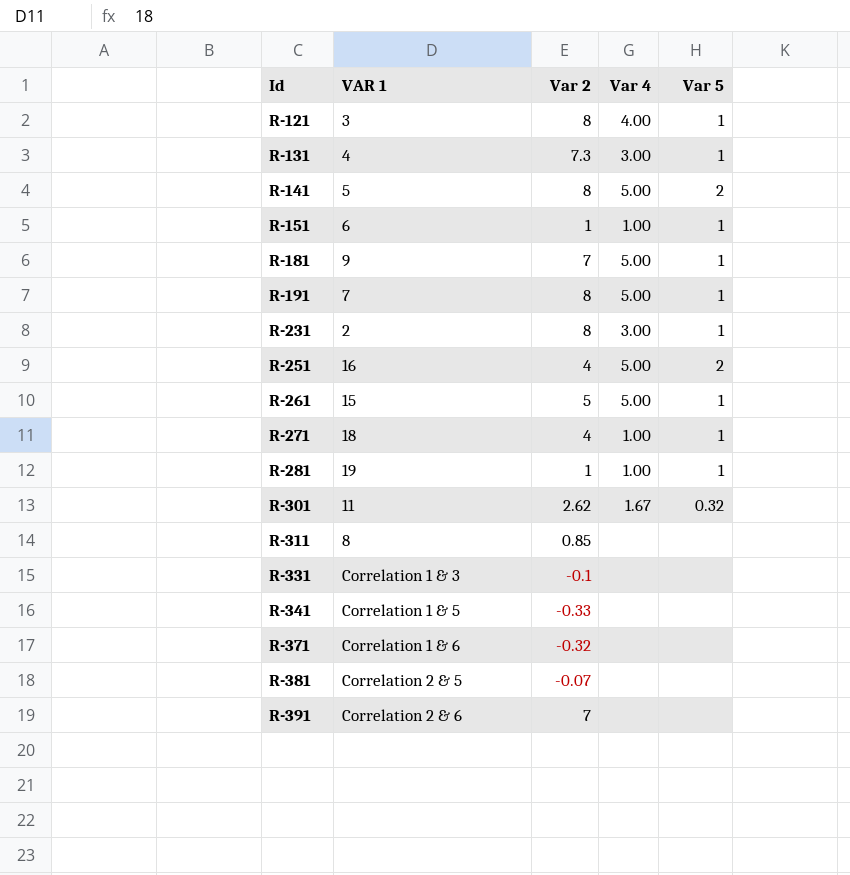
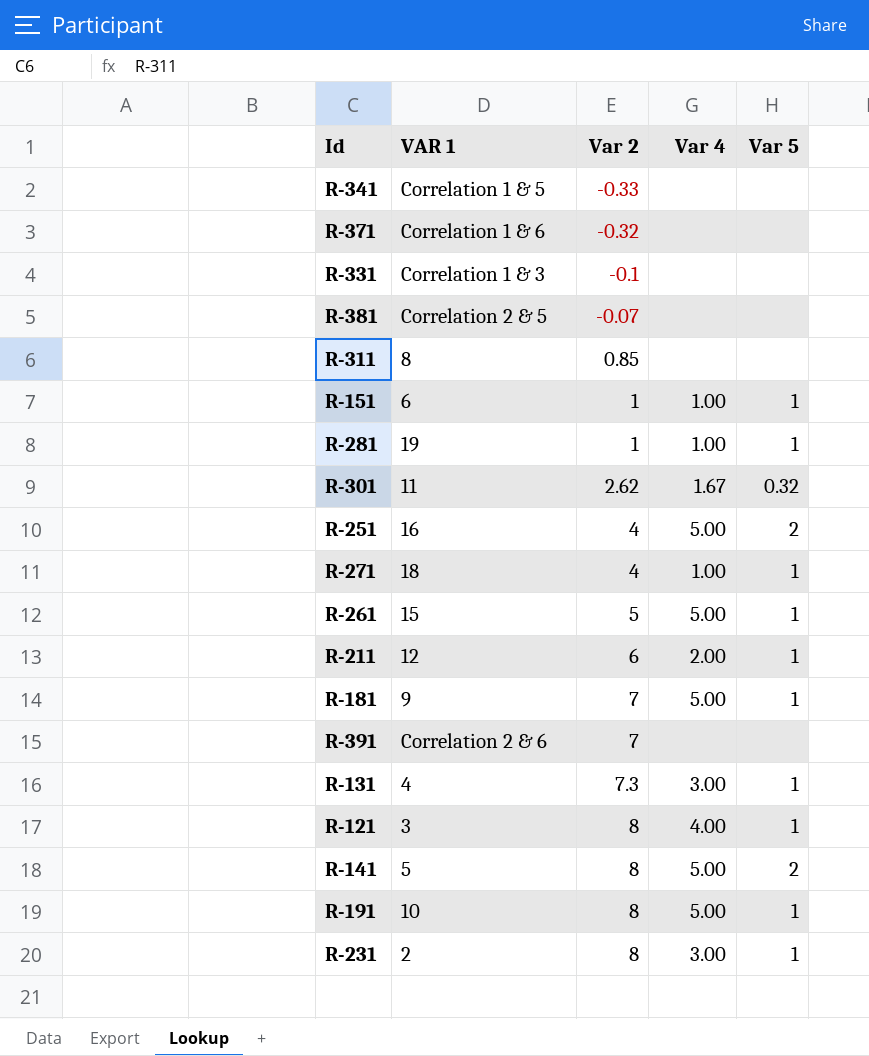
row order: Id ascending -> Var 2 ascending
row R-211: none -> 12 | 6 | 2.00 | 1
R-191 | VAR 1: 7 -> 10

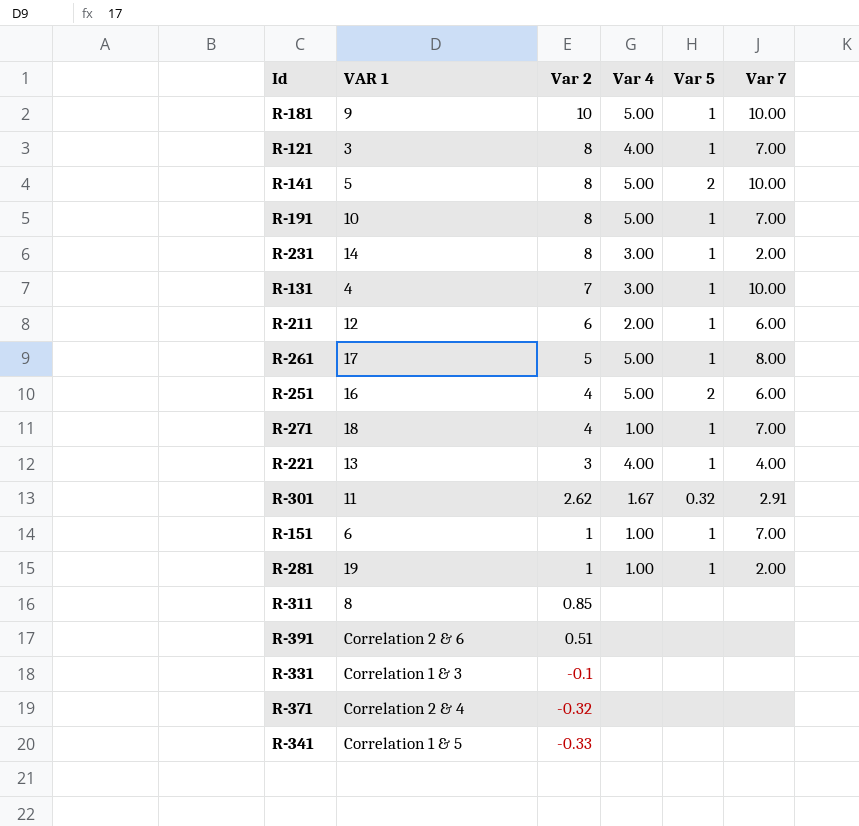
row order: Var 2 ascending -> Var 2 descending
column Var 7 | position: none -> 6
row R-381: Correlation 2 & 5 | -0.07 | none | none -> none
R-181 | Var 2: 7 -> 10
R-231 | VAR 1: 2 -> 14
R-131 | Var 2: 7.3 -> 7
R-261 | VAR 1: 15 -> 17
row R-221: none -> 13 | 3 | 4.00 | 1 | 4.00
R-391 | Var 2: 7 -> 0.51
R-371 | VAR 1: Correlation 1 & 6 -> Correlation 2 & 4

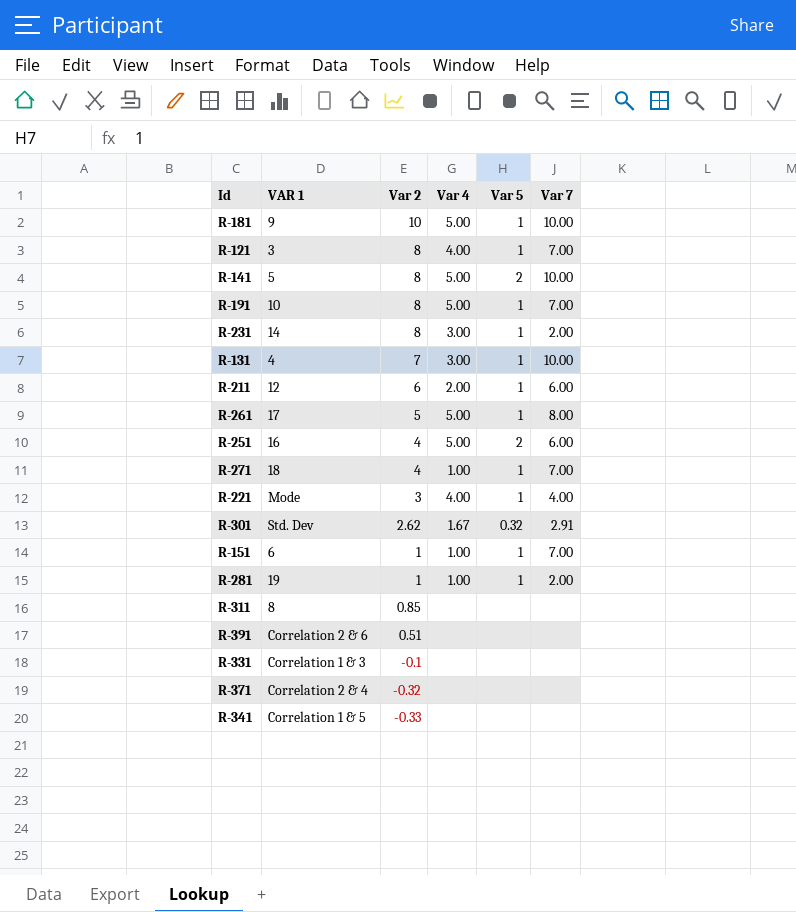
R-221 | VAR 1: 13 -> Mode
R-301 | VAR 1: 11 -> Std. Dev

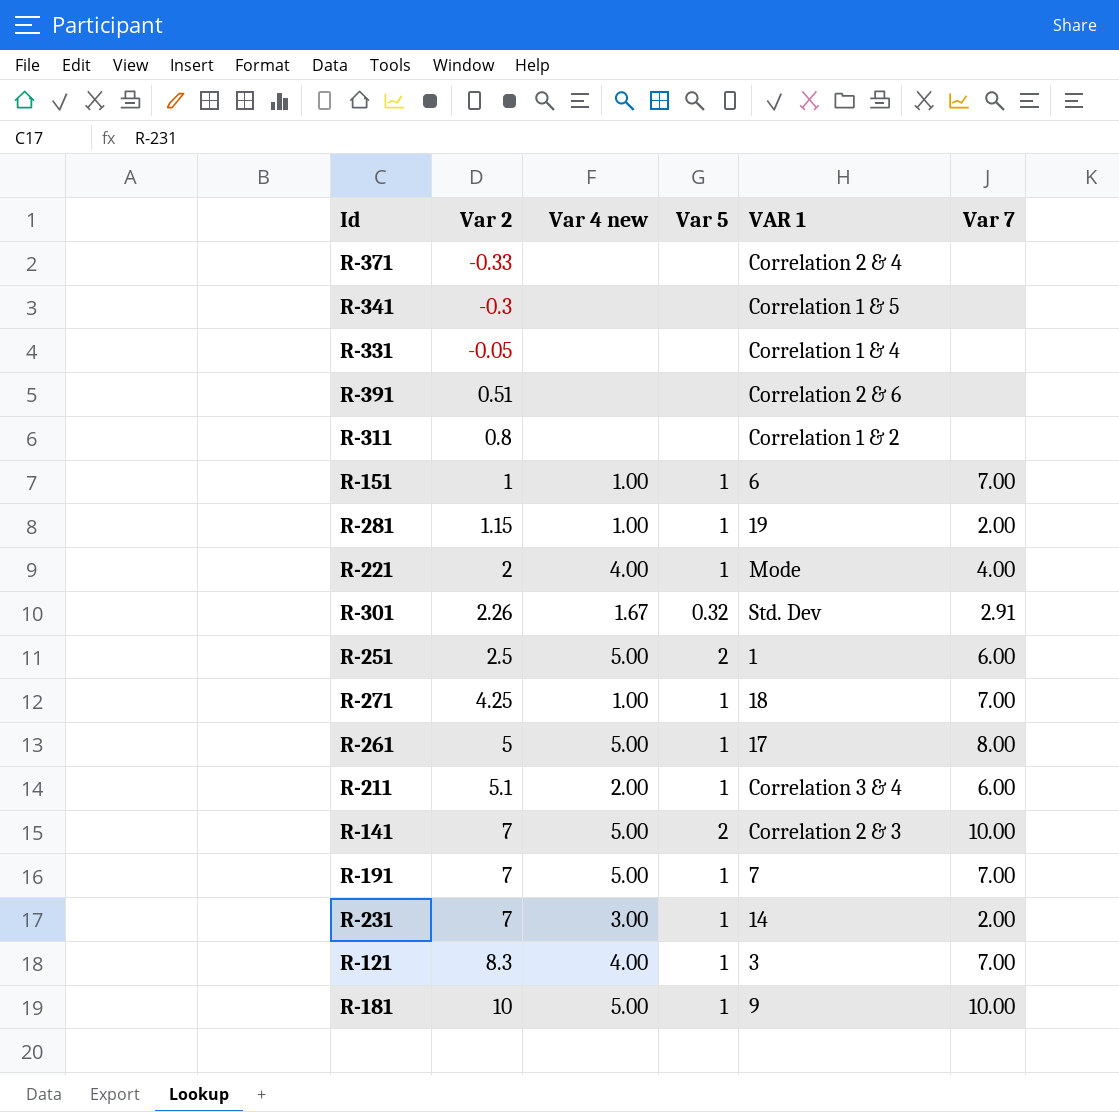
row order: Var 2 descending -> Var 2 ascending
column name: Var 4 -> Var 4 new
column VAR 1 | position: 2 -> 5
row R-131: 4 | 7 | 3.00 | 1 | 10.00 -> none
R-371 | Var 2: -0.32 -> -0.33
R-341 | Var 2: -0.33 -> -0.3
R-331 | Var 2: -0.1 -> -0.05
R-331 | VAR 1: Correlation 1 & 3 -> Correlation 1 & 4
R-311 | Var 2: 0.85 -> 0.8
R-311 | VAR 1: 8 -> Correlation 1 & 2
R-281 | Var 2: 1 -> 1.15
R-221 | Var 2: 3 -> 2
R-301 | Var 2: 2.62 -> 2.26
R-251 | Var 2: 4 -> 2.5
R-251 | VAR 1: 16 -> 1
R-271 | Var 2: 4 -> 4.25
R-211 | Var 2: 6 -> 5.1
R-211 | VAR 1: 12 -> Correlation 3 & 4
R-141 | Var 2: 8 -> 7
R-141 | VAR 1: 5 -> Correlation 2 & 3
R-191 | Var 2: 8 -> 7
R-191 | VAR 1: 10 -> 7
R-231 | Var 2: 8 -> 7
R-121 | Var 2: 8 -> 8.3

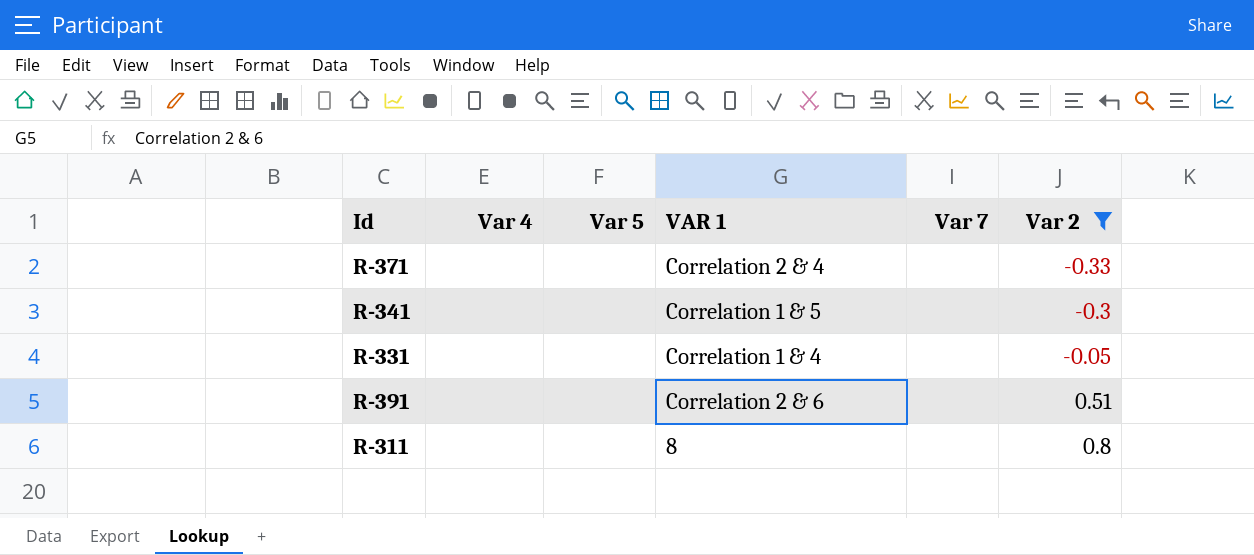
filter: none -> Var 2 <= 0.8
column name: Var 4 new -> Var 4
column Var 2 | position: 2 -> 6
R-311 | VAR 1: Correlation 1 & 2 -> 8

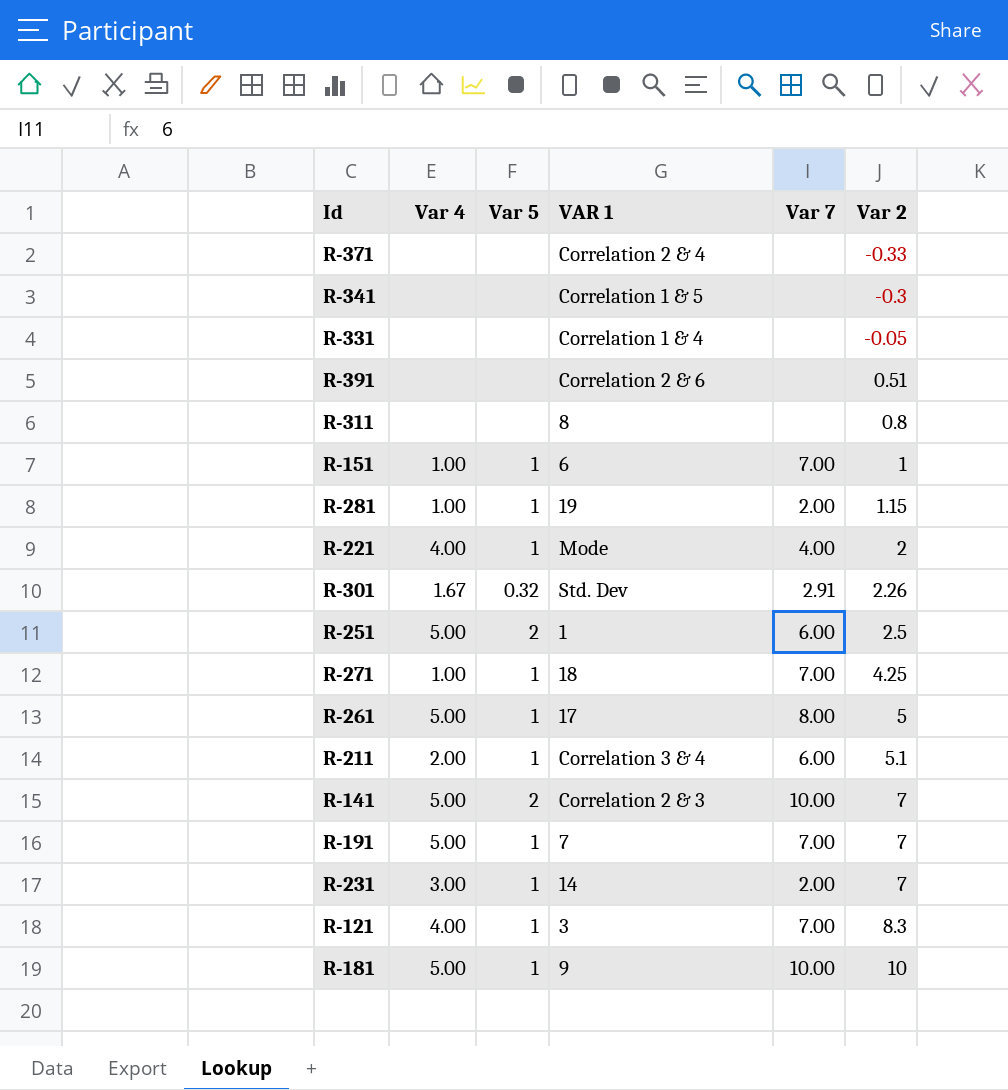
filter: Var 2 <= 0.8 -> none

